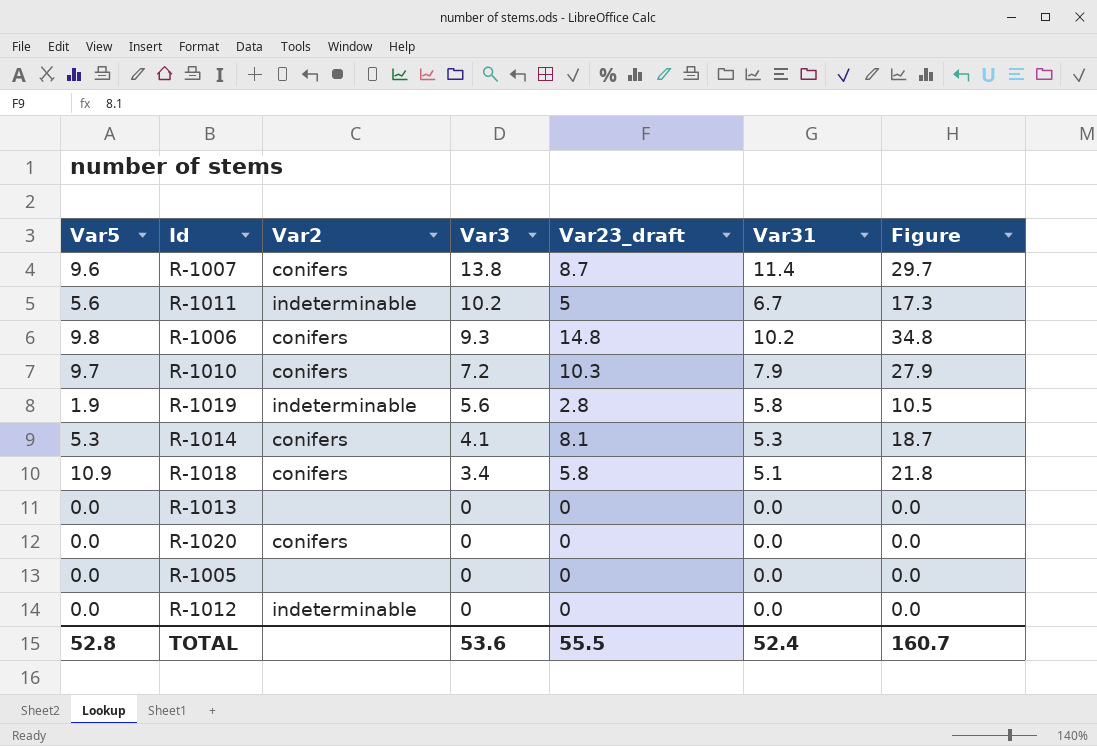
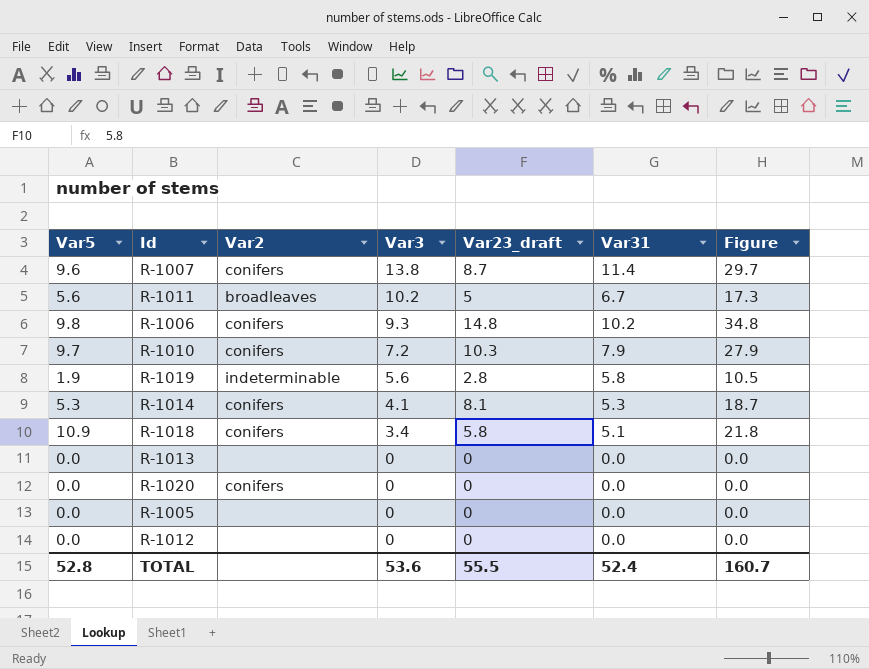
R-1011 | Var2: indeterminable -> broadleaves
R-1012 | Var2: indeterminable -> none

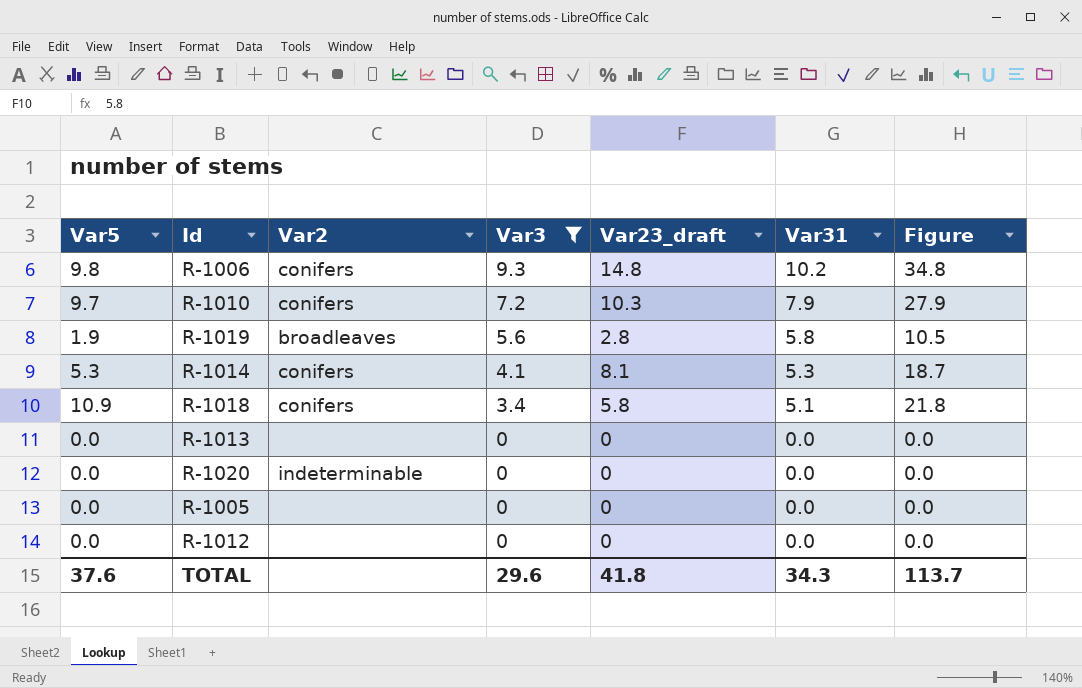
filter: none -> Var3 <= 9.3
R-1019 | Var2: indeterminable -> broadleaves
R-1020 | Var2: conifers -> indeterminable
TOTAL | Var5: 52.8 -> 37.6
TOTAL | Var3: 53.6 -> 29.6
TOTAL | Var23_draft: 55.5 -> 41.8
TOTAL | Var31: 52.4 -> 34.3
TOTAL | Figure: 160.7 -> 113.7

